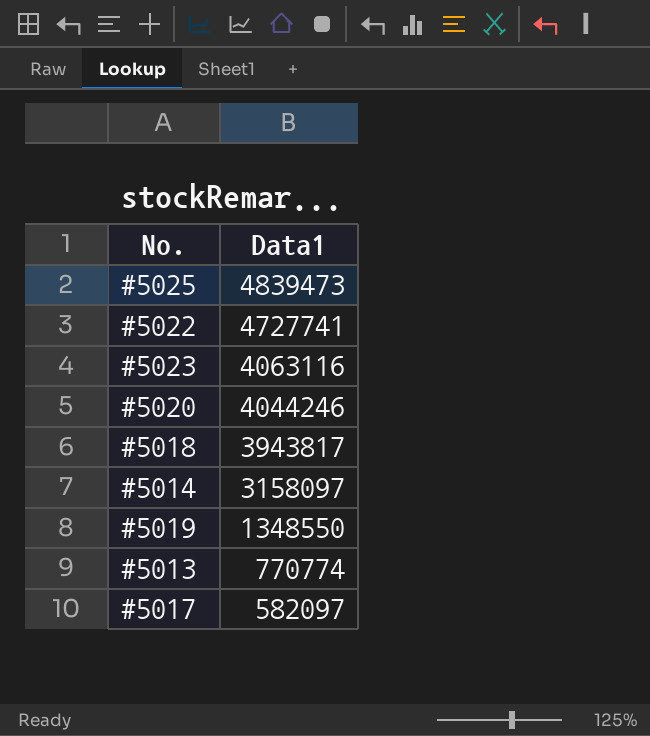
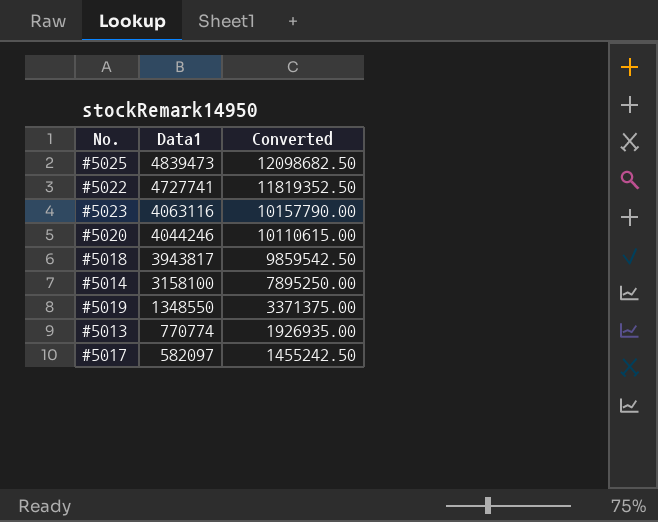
column Converted | formula: none -> [Data1] * 2.5
#5014 | Data1: 3158097 -> 3158100

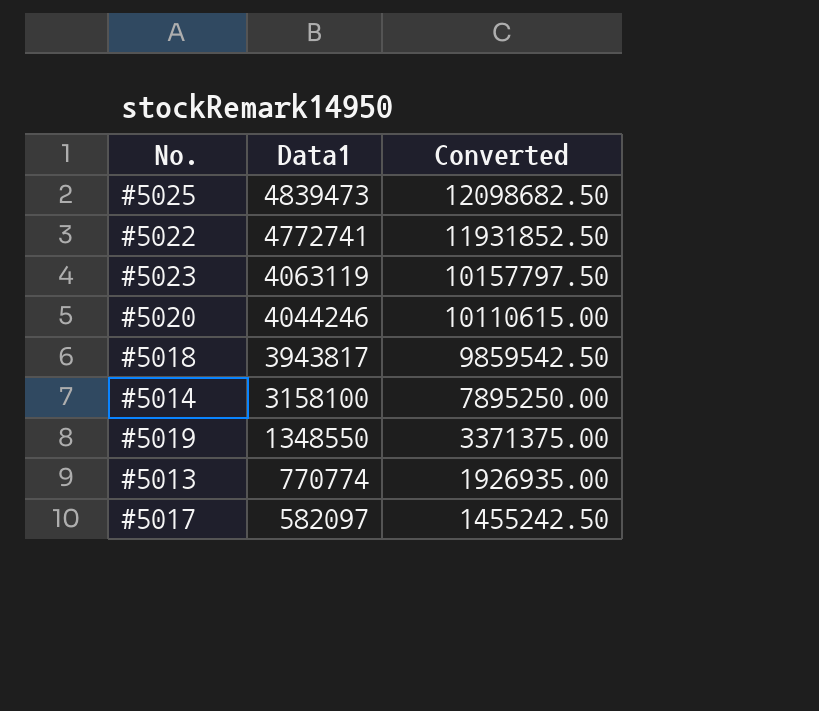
#5022 | Data1: 4727741 -> 4772741
#5022 | Converted: 11819352.50 -> 11931852.50
#5023 | Data1: 4063116 -> 4063119
#5023 | Converted: 10157790.00 -> 10157797.50

